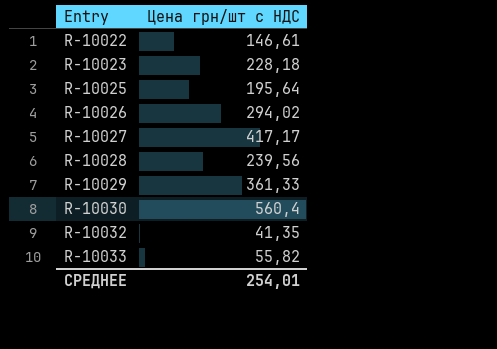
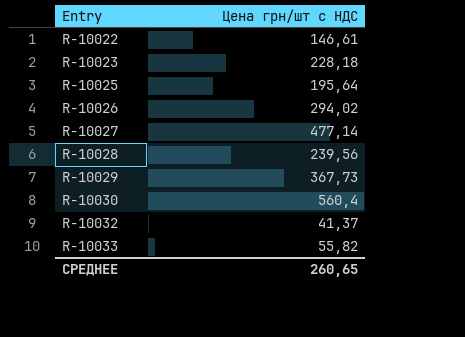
R-10027 | Цена грн/шт с НДС: 417,17 -> 477,14
R-10029 | Цена грн/шт с НДС: 361,33 -> 367,73
R-10032 | Цена грн/шт с НДС: 41,35 -> 41,37
СРЕДНЕЕ | Цена грн/шт с НДС: 254,01 -> 260,65

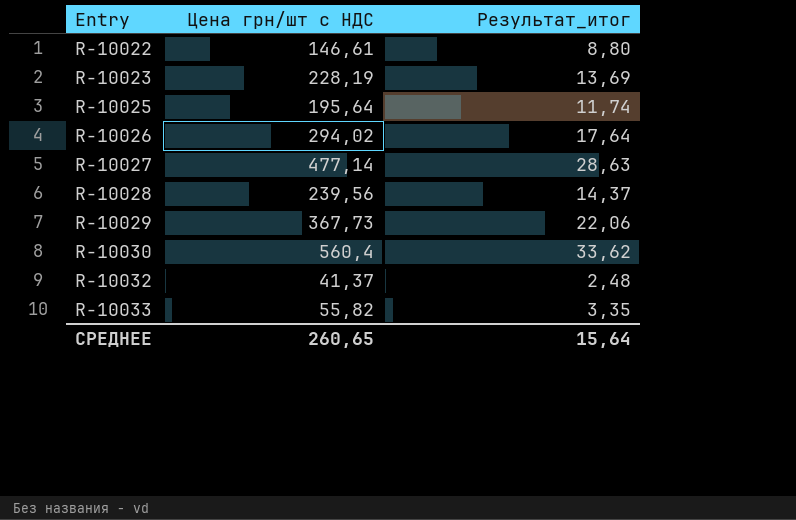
column Результат_итог | formula: none -> [Цена грн/шт с НДС] * 0,06
R-10023 | Цена грн/шт с НДС: 228,18 -> 228,19

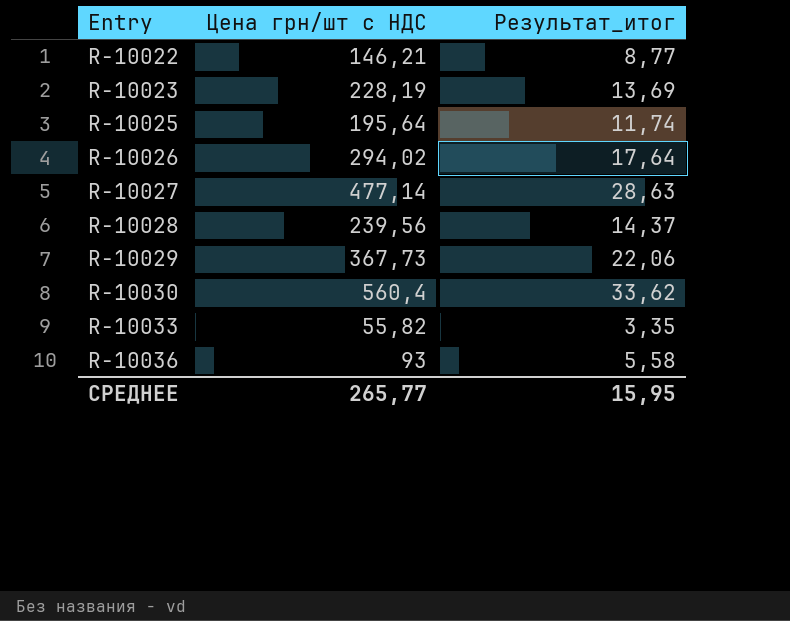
row R-10032: 41,37 | 2,48 -> none
R-10022 | Цена грн/шт с НДС: 146,61 -> 146,21
R-10022 | Результат_итог: 8,80 -> 8,77
row R-10036: none -> 93 | 5,58
СРЕДНЕЕ | Цена грн/шт с НДС: 260,65 -> 265,77
СРЕДНЕЕ | Результат_итог: 15,64 -> 15,95

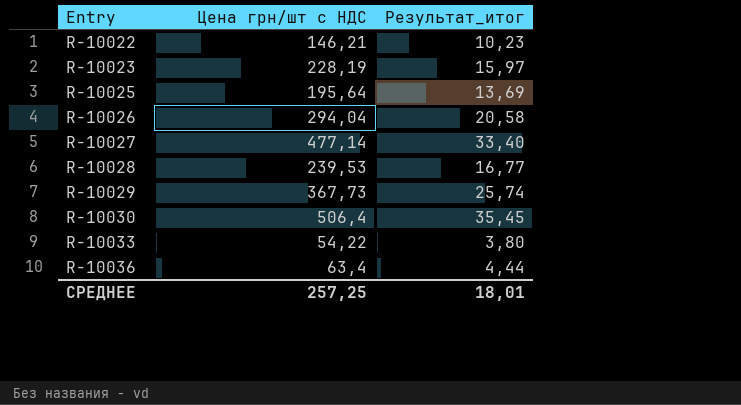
column Результат_итог | formula: [Цена грн/шт с НДС] * 0,06 -> [Цена грн/шт с НДС] * 0,07
R-10026 | Цена грн/шт с НДС: 294,02 -> 294,04
R-10028 | Цена грн/шт с НДС: 239,56 -> 239,53
R-10030 | Цена грн/шт с НДС: 560,4 -> 506,4
R-10033 | Цена грн/шт с НДС: 55,82 -> 54,22
R-10036 | Цена грн/шт с НДС: 93 -> 63,4
СРЕДНЕЕ | Цена грн/шт с НДС: 265,77 -> 257,25
СРЕДНЕЕ | Результат_итог: 15,95 -> 18,01

